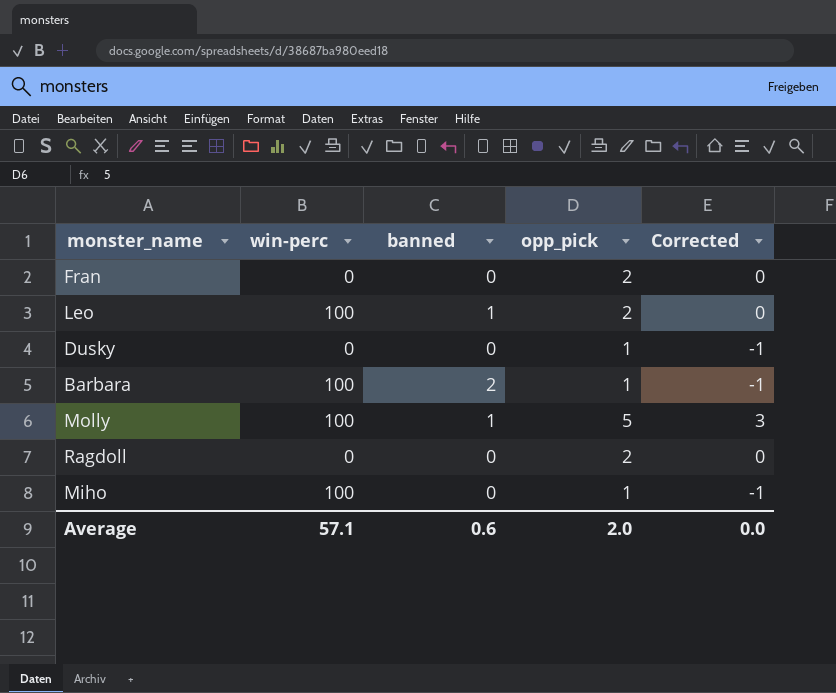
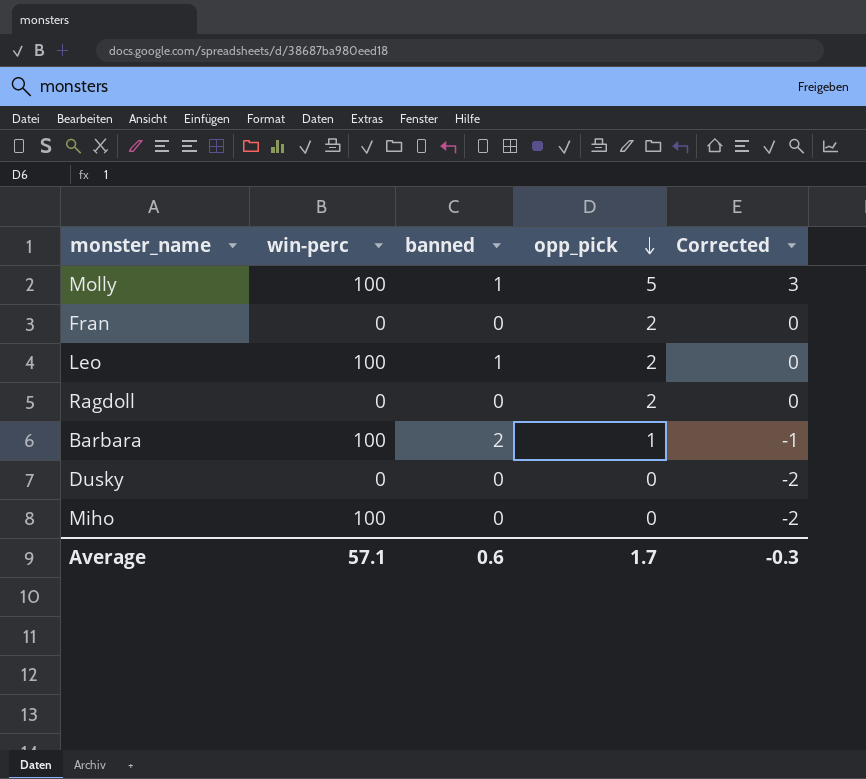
row order: none -> opp_pick descending
Dusky | opp_pick: 1 -> 0
Dusky | Corrected: -1 -> -2
Miho | opp_pick: 1 -> 0
Miho | Corrected: -1 -> -2
Average | opp_pick: 2.0 -> 1.7
Average | Corrected: 0.0 -> -0.3

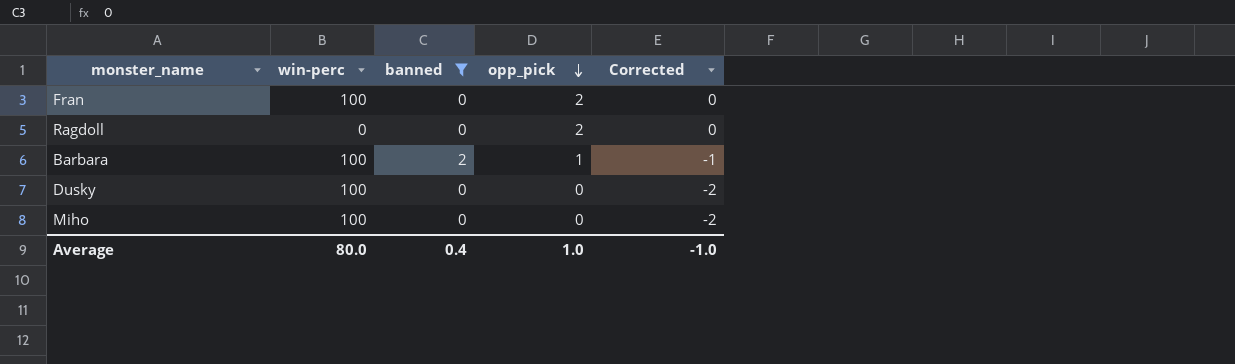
filter: none -> banned != 1
Fran | win-perc: 0 -> 100
Dusky | win-perc: 0 -> 100
Average | win-perc: 57.1 -> 80.0
Average | banned: 0.6 -> 0.4
Average | opp_pick: 1.7 -> 1.0
Average | Corrected: -0.3 -> -1.0

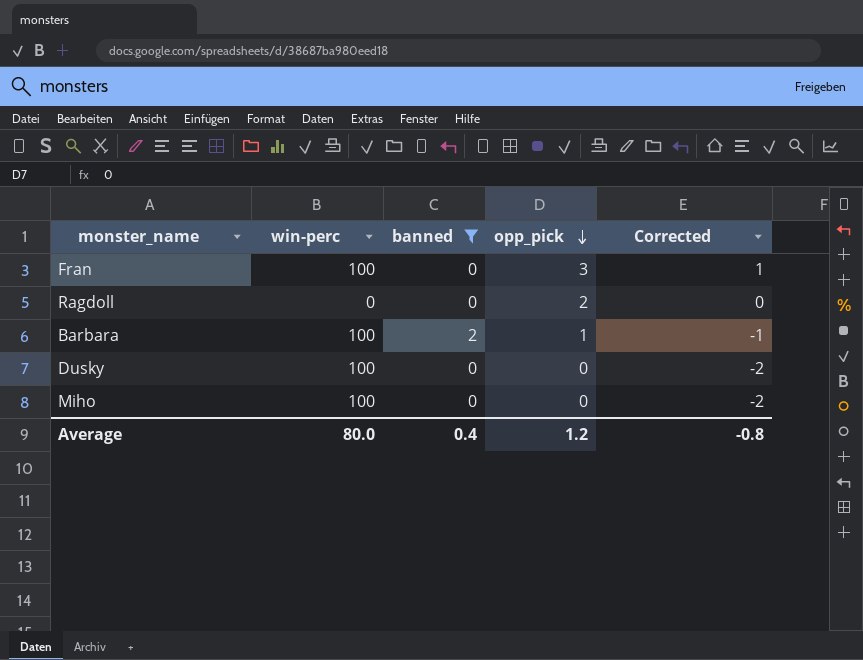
Fran | opp_pick: 2 -> 3
Fran | Corrected: 0 -> 1
Average | opp_pick: 1.0 -> 1.2
Average | Corrected: -1.0 -> -0.8

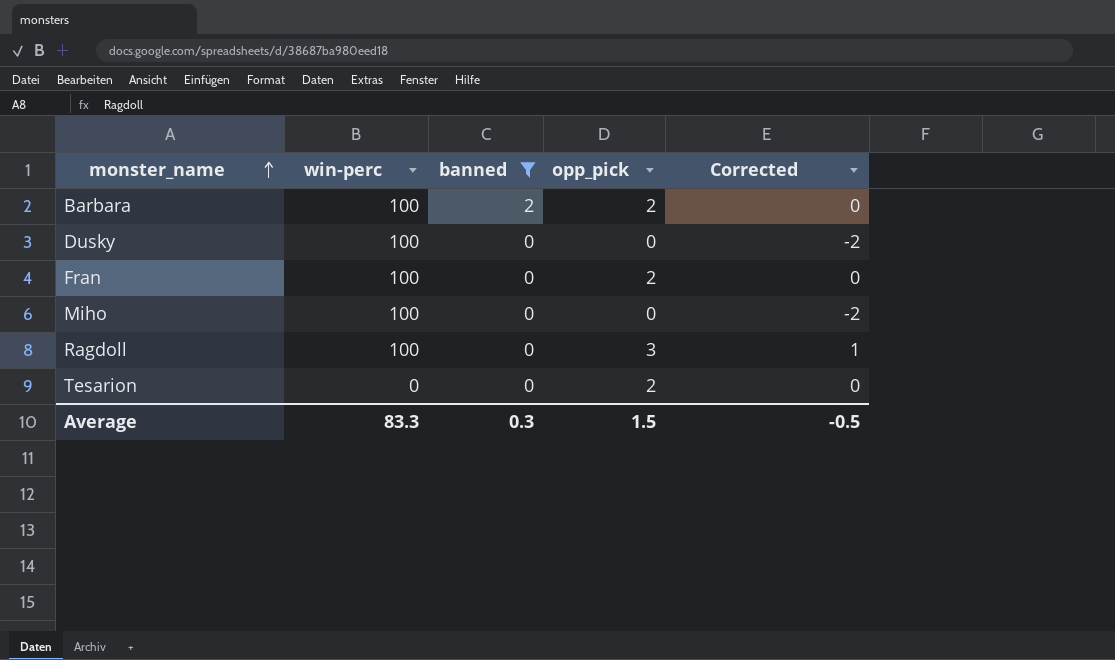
row order: opp_pick descending -> monster_name ascending
Barbara | opp_pick: 1 -> 2
Barbara | Corrected: -1 -> 0
Fran | opp_pick: 3 -> 2
Fran | Corrected: 1 -> 0
Ragdoll | win-perc: 0 -> 100
Ragdoll | opp_pick: 2 -> 3
Ragdoll | Corrected: 0 -> 1
row Tesarion: none -> 0 | 0 | 2 | 0
Average | win-perc: 80.0 -> 83.3
Average | banned: 0.4 -> 0.3
Average | opp_pick: 1.2 -> 1.5
Average | Corrected: -0.8 -> -0.5

